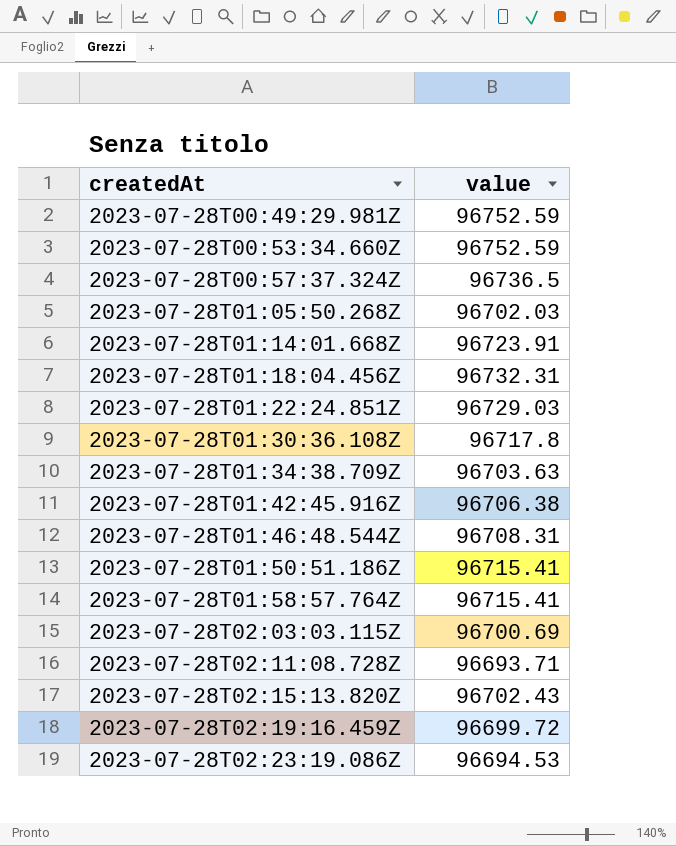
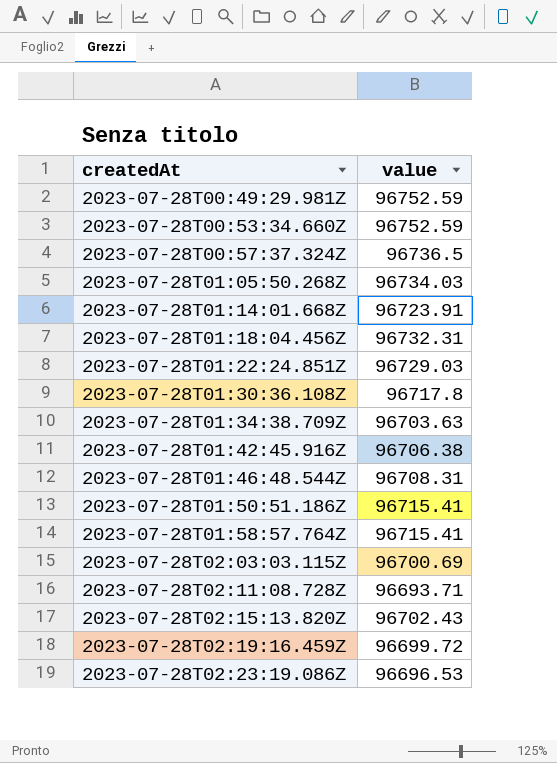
2023-07-28T01:05:50.268Z | value: 96702.03 -> 96734.03
2023-07-28T02:23:19.086Z | value: 96694.53 -> 96696.53

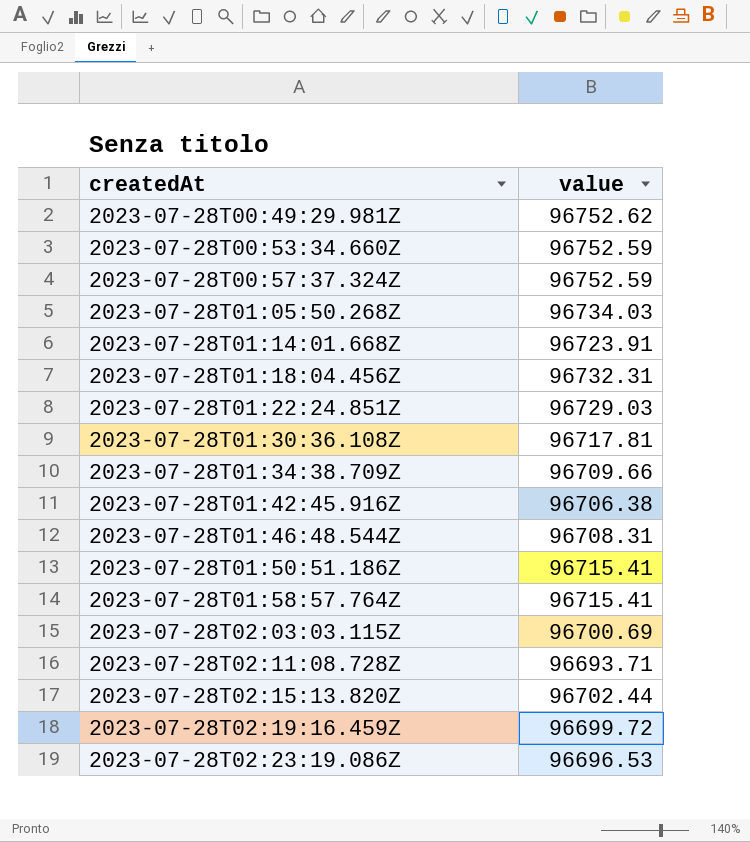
2023-07-28T00:49:29.981Z | value: 96752.59 -> 96752.62
2023-07-28T00:57:37.324Z | value: 96736.5 -> 96752.59
2023-07-28T01:30:36.108Z | value: 96717.8 -> 96717.81
2023-07-28T01:34:38.709Z | value: 96703.63 -> 96709.66
2023-07-28T02:15:13.820Z | value: 96702.43 -> 96702.44

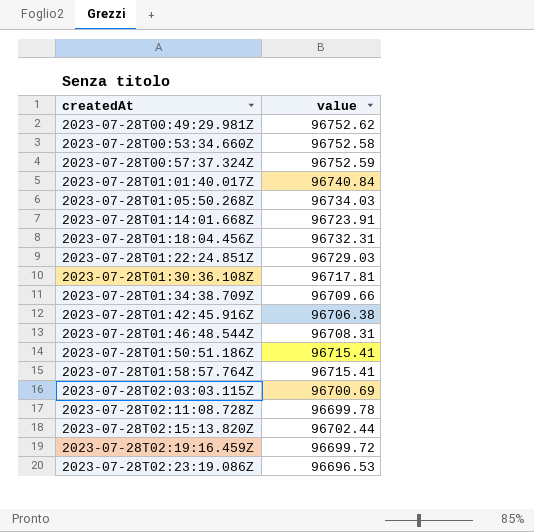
2023-07-28T00:53:34.660Z | value: 96752.59 -> 96752.58
row 2023-07-28T01:01:40.017Z: none -> 96740.84
2023-07-28T02:11:08.728Z | value: 96693.71 -> 96699.78

